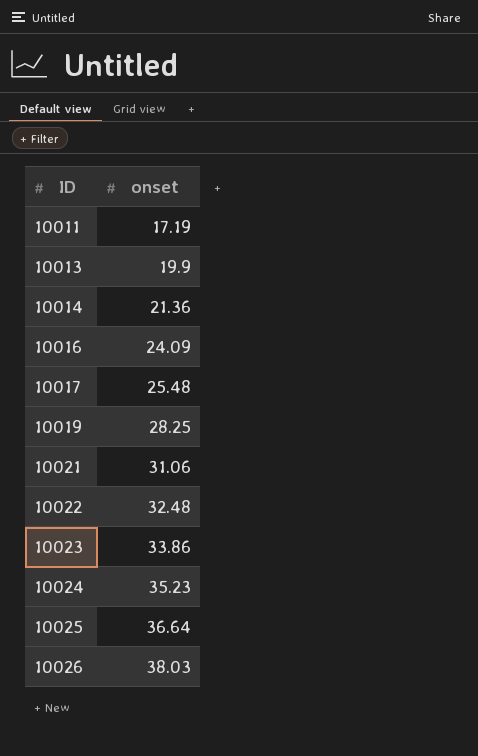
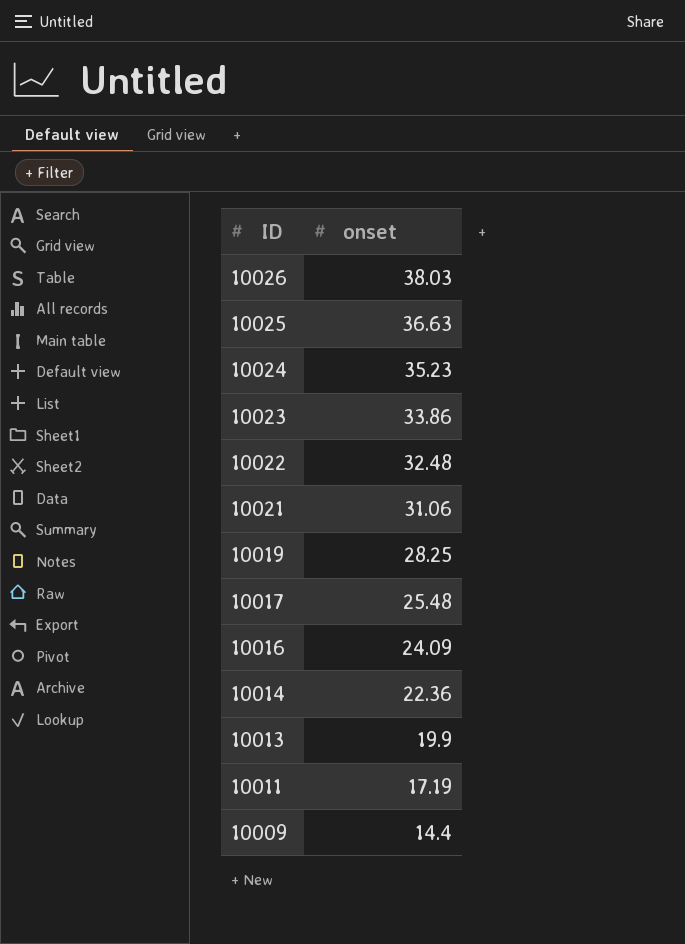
row order: ID ascending -> ID descending
10025 | onset: 36.64 -> 36.63
10014 | onset: 21.36 -> 22.36
row 10009: none -> 14.4

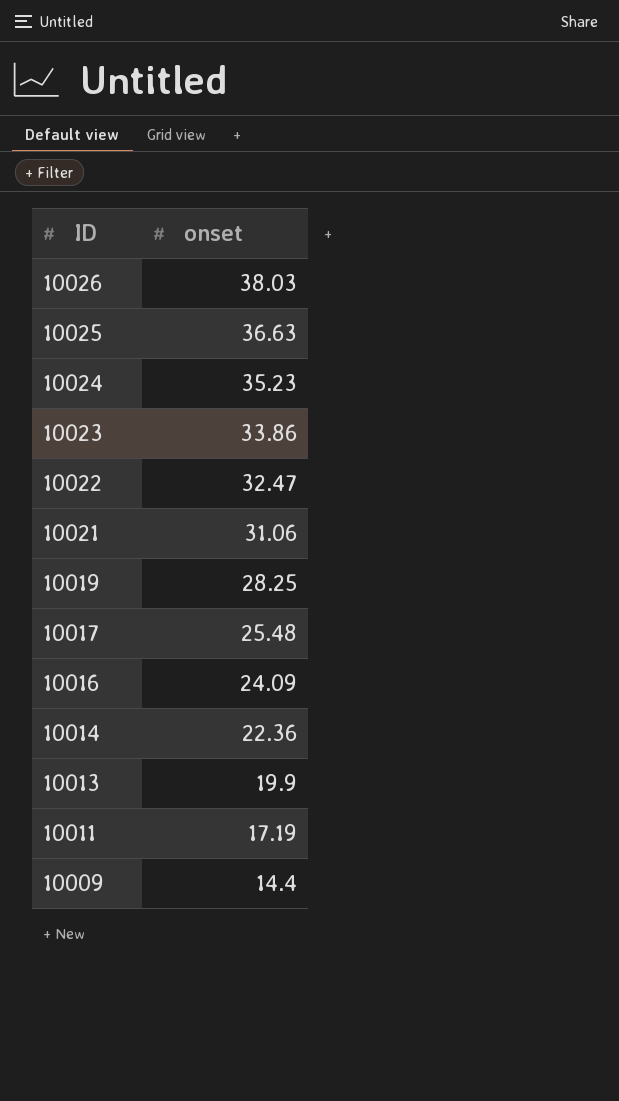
10022 | onset: 32.48 -> 32.47

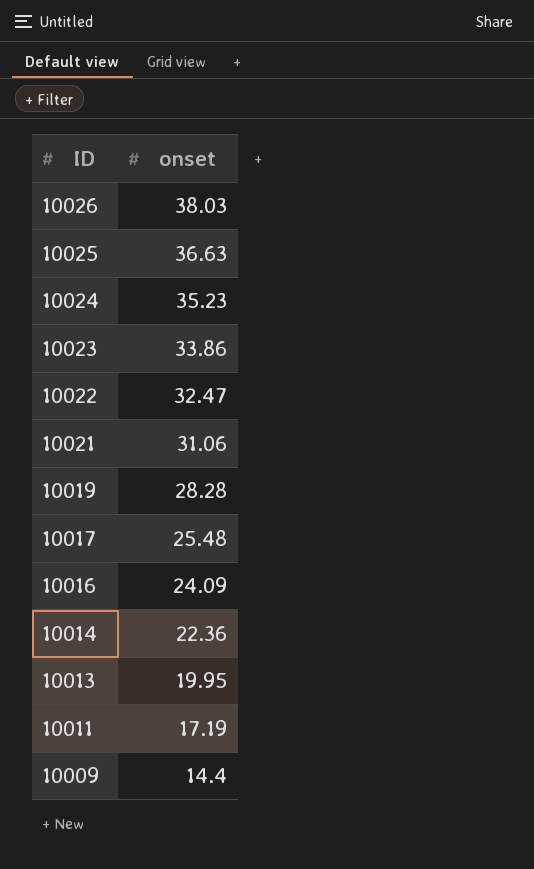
10019 | onset: 28.25 -> 28.28
10013 | onset: 19.9 -> 19.95

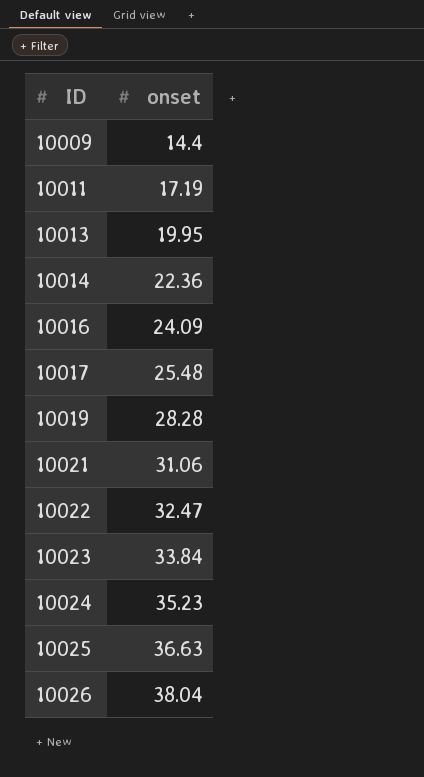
row order: ID descending -> ID ascending
10023 | onset: 33.86 -> 33.84
10026 | onset: 38.03 -> 38.04

